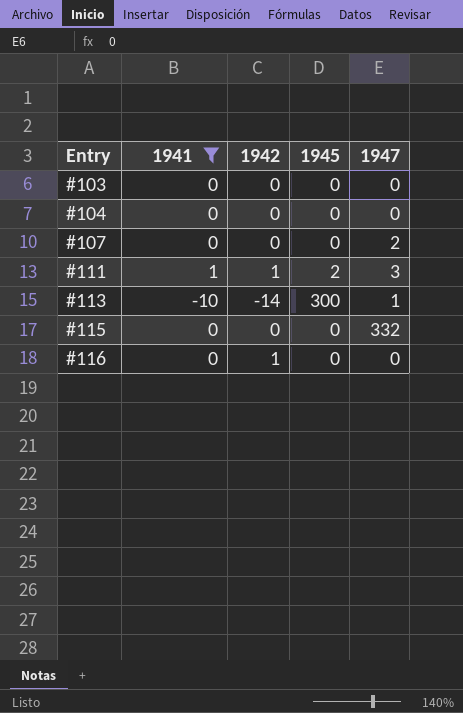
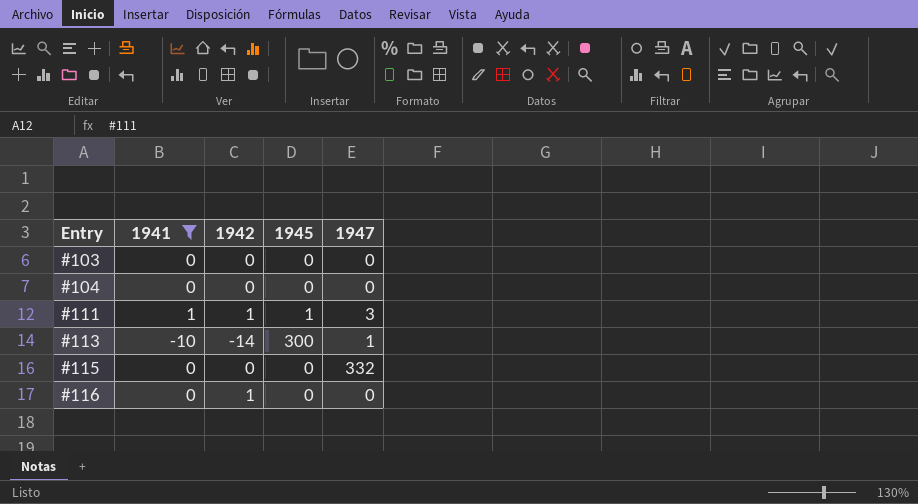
row #107: 0 | 0 | 0 | 2 -> none
#111 | 1945: 2 -> 1

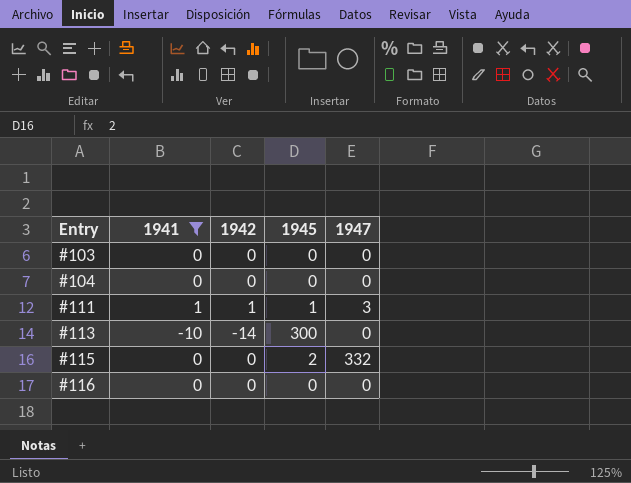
#113 | 1947: 1 -> 0
#115 | 1945: 0 -> 2
#116 | 1942: 1 -> 0

